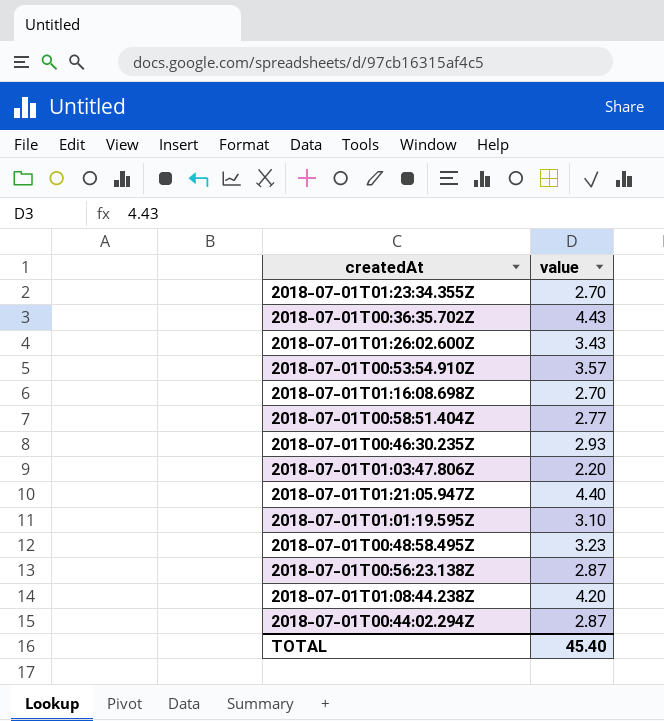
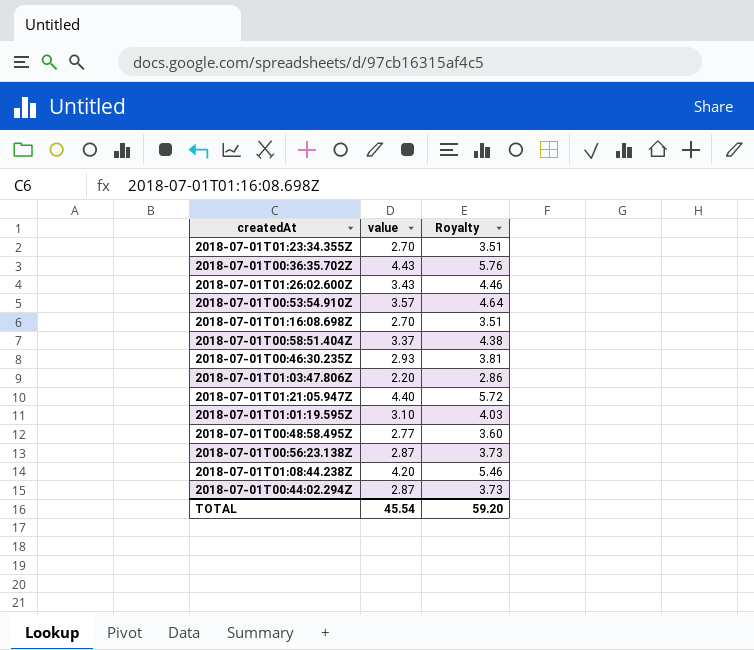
column Royalty | formula: none -> [value] * 1.3
2018-07-01T00:58:51.404Z | value: 2.77 -> 3.37
2018-07-01T00:48:58.495Z | value: 3.23 -> 2.77
TOTAL | value: 45.40 -> 45.54

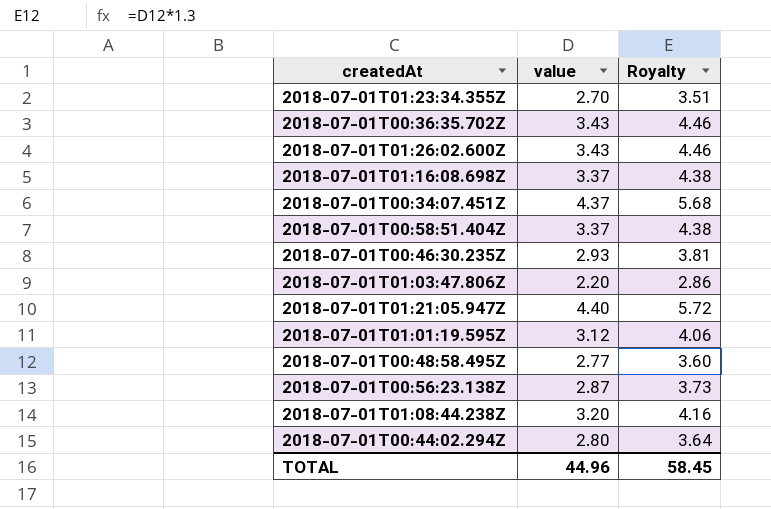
row 2018-07-01T00:53:54.910Z: 3.57 | 4.64 -> none
2018-07-01T00:36:35.702Z | value: 4.43 -> 3.43
2018-07-01T00:36:35.702Z | Royalty: 5.76 -> 4.46
2018-07-01T01:16:08.698Z | value: 2.70 -> 3.37
2018-07-01T01:16:08.698Z | Royalty: 3.51 -> 4.38
row 2018-07-01T00:34:07.451Z: none -> 4.37 | 5.68
2018-07-01T01:01:19.595Z | value: 3.10 -> 3.12
2018-07-01T01:01:19.595Z | Royalty: 4.03 -> 4.06
2018-07-01T01:08:44.238Z | value: 4.20 -> 3.20
2018-07-01T01:08:44.238Z | Royalty: 5.46 -> 4.16
2018-07-01T00:44:02.294Z | value: 2.87 -> 2.80
2018-07-01T00:44:02.294Z | Royalty: 3.73 -> 3.64
TOTAL | value: 45.54 -> 44.96
TOTAL | Royalty: 59.20 -> 58.45

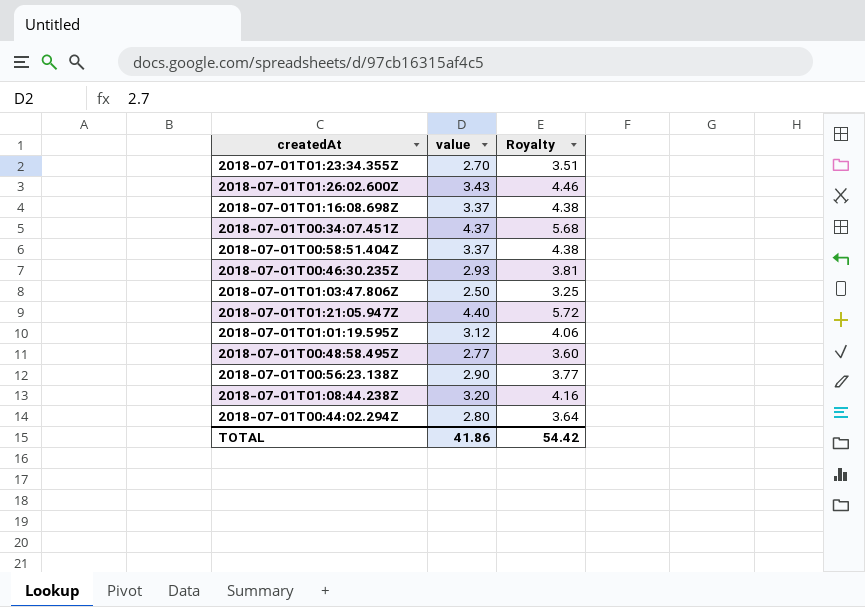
row 2018-07-01T00:36:35.702Z: 3.43 | 4.46 -> none
2018-07-01T01:03:47.806Z | value: 2.20 -> 2.50
2018-07-01T01:03:47.806Z | Royalty: 2.86 -> 3.25
2018-07-01T00:56:23.138Z | value: 2.87 -> 2.90
2018-07-01T00:56:23.138Z | Royalty: 3.73 -> 3.77
TOTAL | value: 44.96 -> 41.86
TOTAL | Royalty: 58.45 -> 54.42

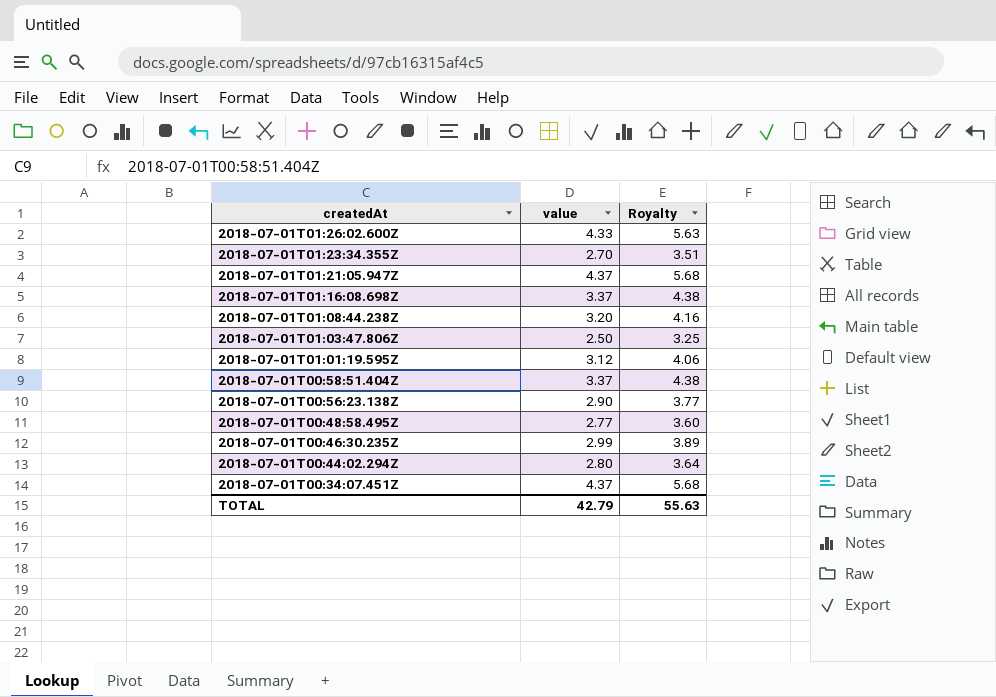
row order: none -> createdAt descending
2018-07-01T01:26:02.600Z | value: 3.43 -> 4.33
2018-07-01T01:26:02.600Z | Royalty: 4.46 -> 5.63
2018-07-01T01:21:05.947Z | value: 4.40 -> 4.37
2018-07-01T01:21:05.947Z | Royalty: 5.72 -> 5.68
2018-07-01T00:46:30.235Z | value: 2.93 -> 2.99
2018-07-01T00:46:30.235Z | Royalty: 3.81 -> 3.89
TOTAL | value: 41.86 -> 42.79
TOTAL | Royalty: 54.42 -> 55.63

